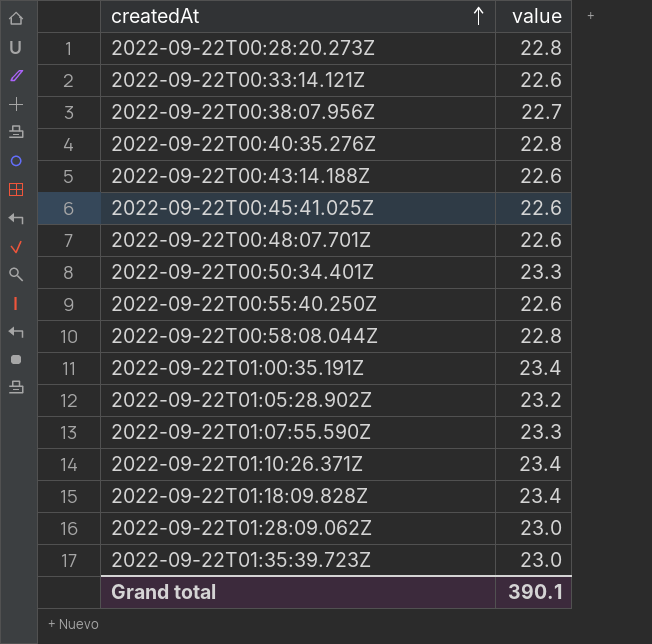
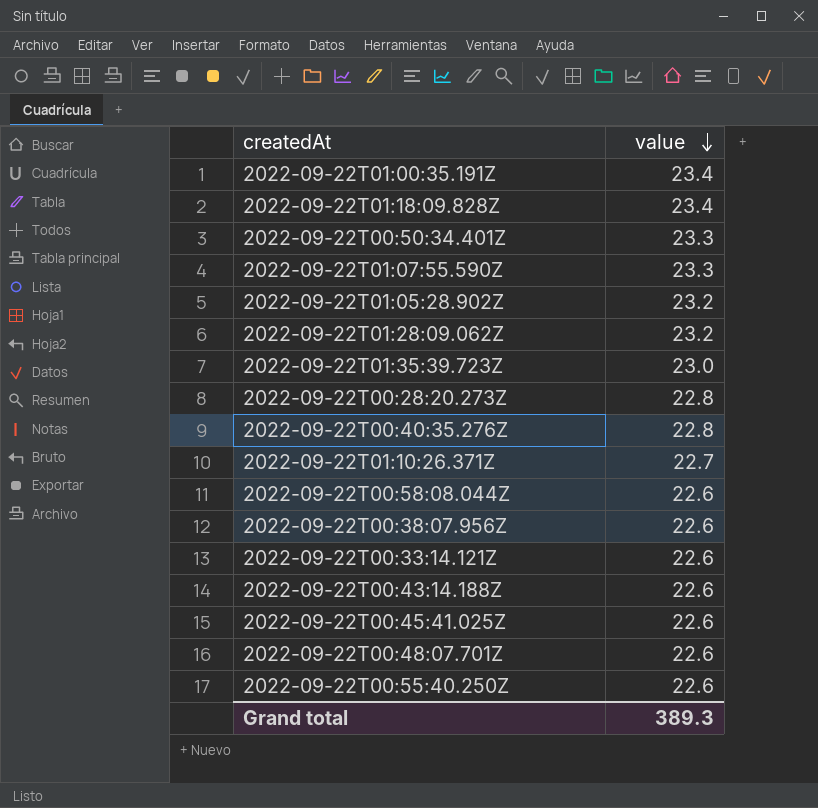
row order: createdAt ascending -> value descending
2022-09-22T01:28:09.062Z | value: 23.0 -> 23.2
2022-09-22T01:10:26.371Z | value: 23.4 -> 22.7
2022-09-22T00:58:08.044Z | value: 22.8 -> 22.6
2022-09-22T00:38:07.956Z | value: 22.7 -> 22.6
Grand total | value: 390.1 -> 389.3

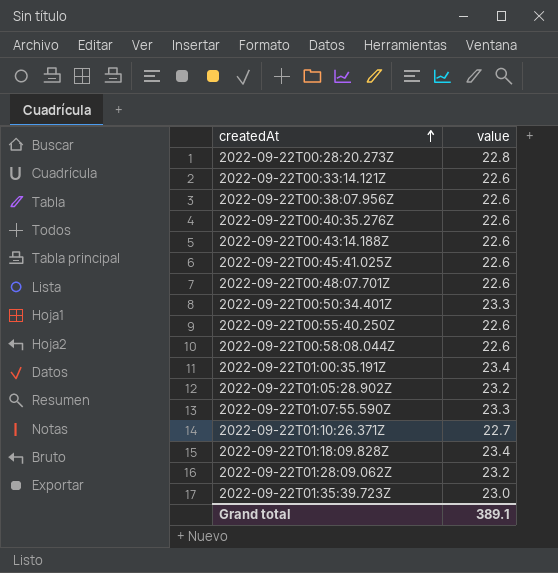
row order: value descending -> createdAt ascending
2022-09-22T00:40:35.276Z | value: 22.8 -> 22.6
Grand total | value: 389.3 -> 389.1

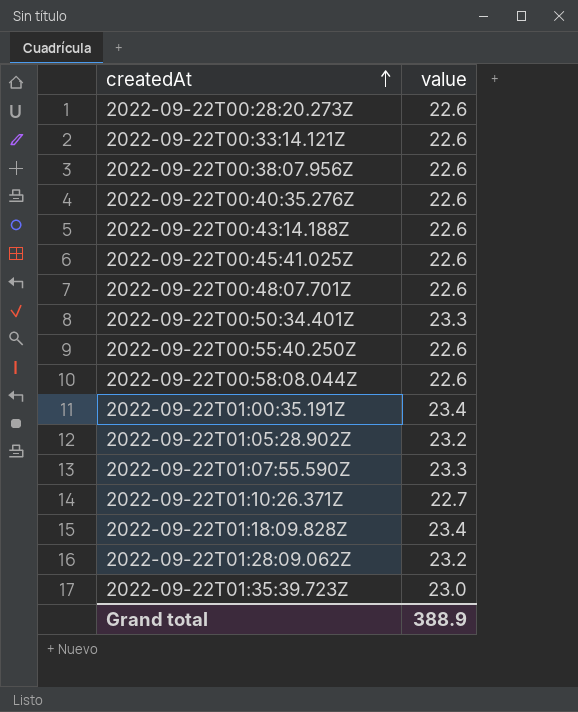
2022-09-22T00:28:20.273Z | value: 22.8 -> 22.6
Grand total | value: 389.1 -> 388.9

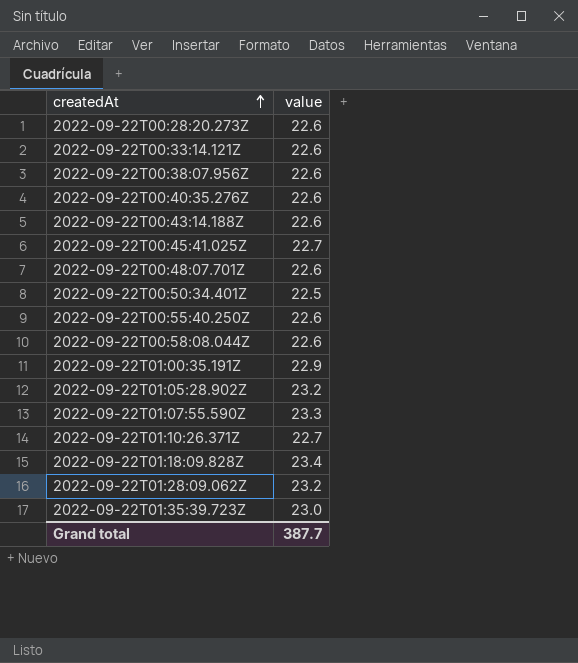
2022-09-22T00:45:41.025Z | value: 22.6 -> 22.7
2022-09-22T00:50:34.401Z | value: 23.3 -> 22.5
2022-09-22T01:00:35.191Z | value: 23.4 -> 22.9
Grand total | value: 388.9 -> 387.7

